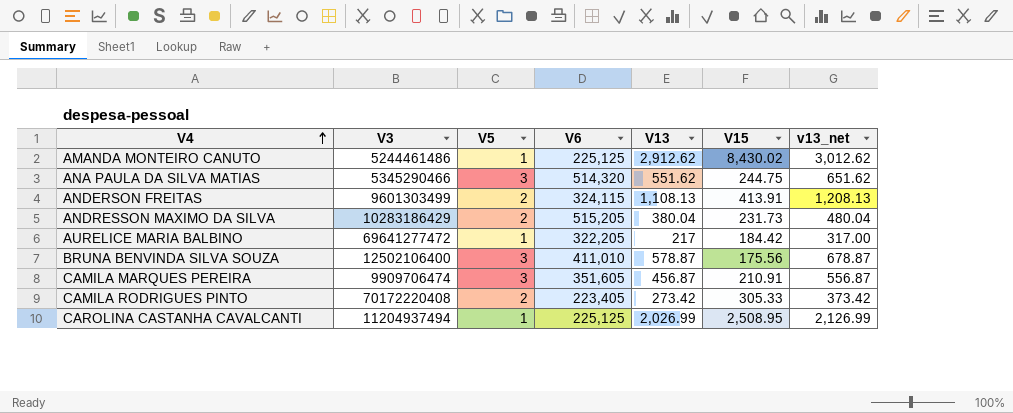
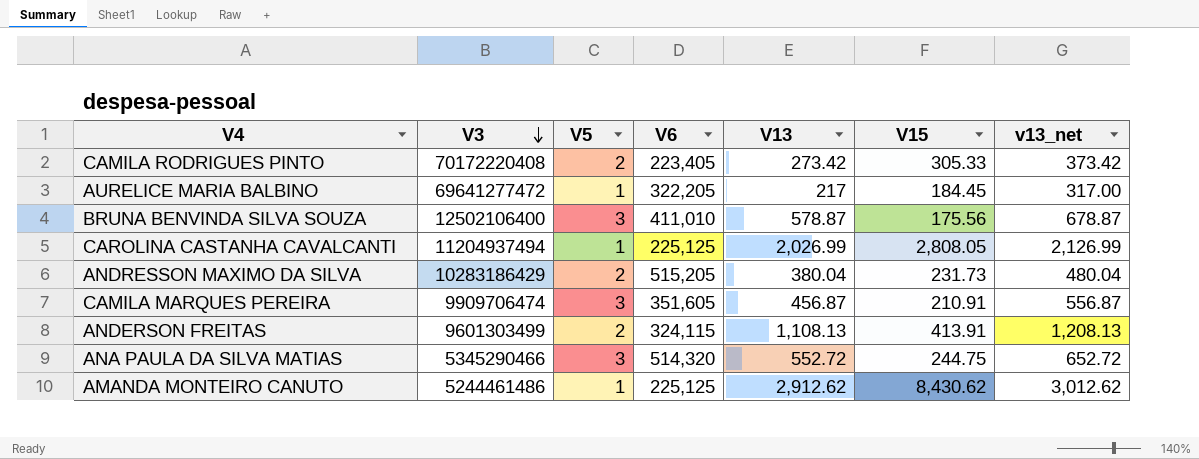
row order: V4 ascending -> V3 descending
AURELICE MARIA BALBINO | V15: 184.42 -> 184.45
CAROLINA CASTANHA CAVALCANTI | V15: 2,508.95 -> 2,808.05
ANA PAULA DA SILVA MATIAS | V13: 551.62 -> 552.72
ANA PAULA DA SILVA MATIAS | v13_net: 651.62 -> 652.72
AMANDA MONTEIRO CANUTO | V15: 8,430.02 -> 8,430.62

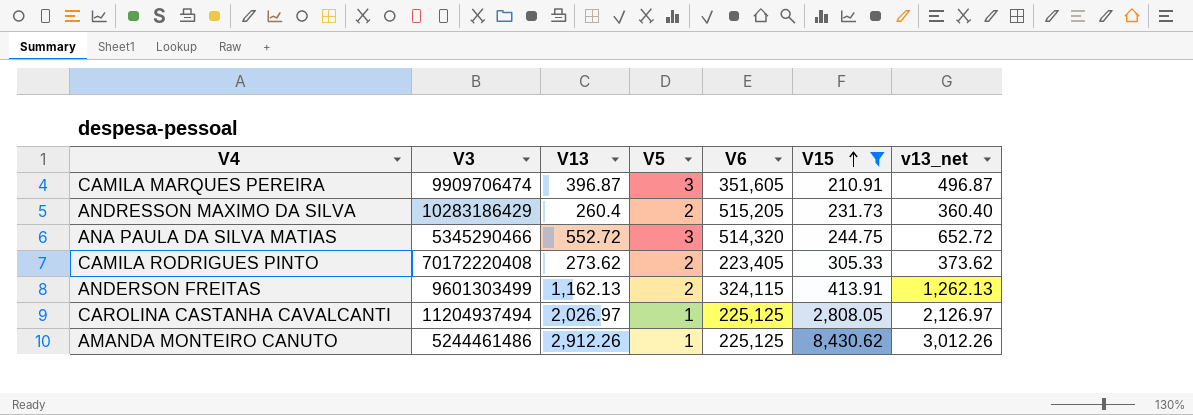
filter: none -> V15 >= 210.91
row order: V3 descending -> V15 ascending
column V13 | position: 5 -> 3
CAMILA MARQUES PEREIRA | V13: 456.87 -> 396.87
CAMILA MARQUES PEREIRA | v13_net: 556.87 -> 496.87
ANDRESSON MAXIMO DA SILVA | V13: 380.04 -> 260.4
ANDRESSON MAXIMO DA SILVA | v13_net: 480.04 -> 360.40
CAMILA RODRIGUES PINTO | V13: 273.42 -> 273.62
CAMILA RODRIGUES PINTO | v13_net: 373.42 -> 373.62
ANDERSON FREITAS | V13: 1,108.13 -> 1,162.13
ANDERSON FREITAS | v13_net: 1,208.13 -> 1,262.13
CAROLINA CASTANHA CAVALCANTI | V13: 2,026.99 -> 2,026.97
CAROLINA CASTANHA CAVALCANTI | v13_net: 2,126.99 -> 2,126.97
AMANDA MONTEIRO CANUTO | V13: 2,912.62 -> 2,912.26
AMANDA MONTEIRO CANUTO | v13_net: 3,012.62 -> 3,012.26

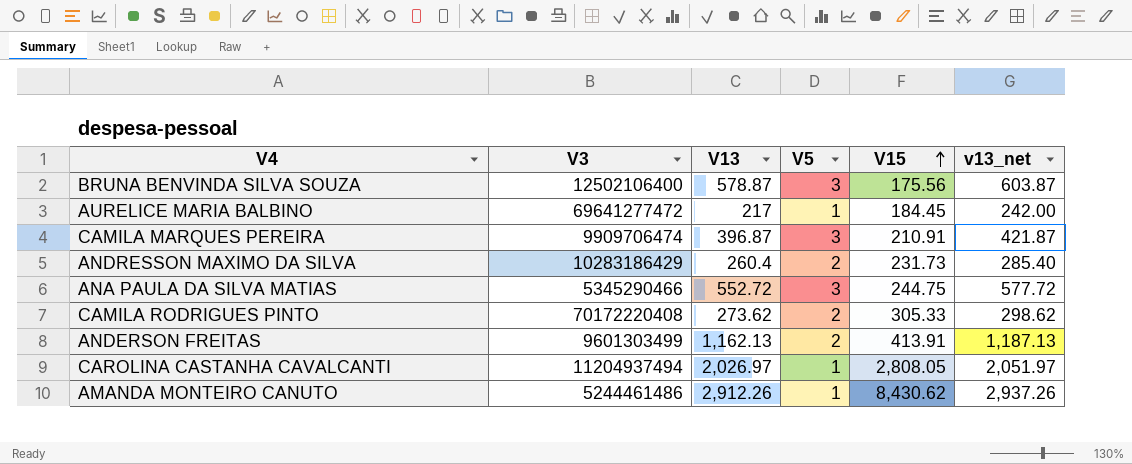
filter: V15 >= 210.91 -> none
column V6 | position: 5 -> none
column v13_net | formula: [V13] + 100 -> [V13] + 25

